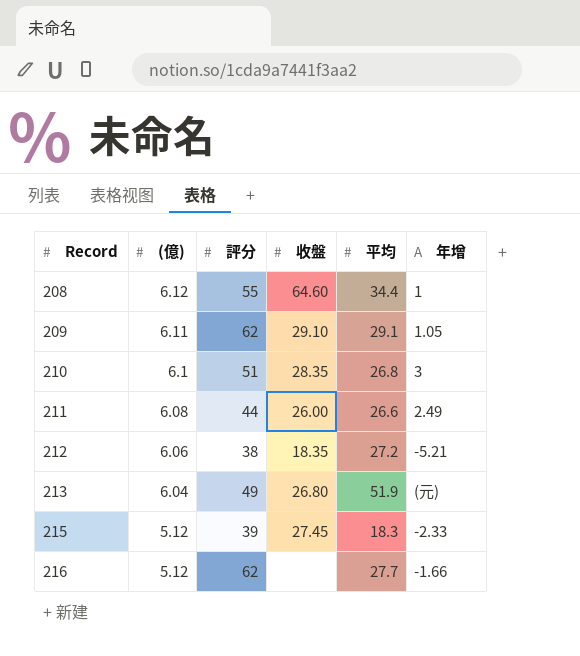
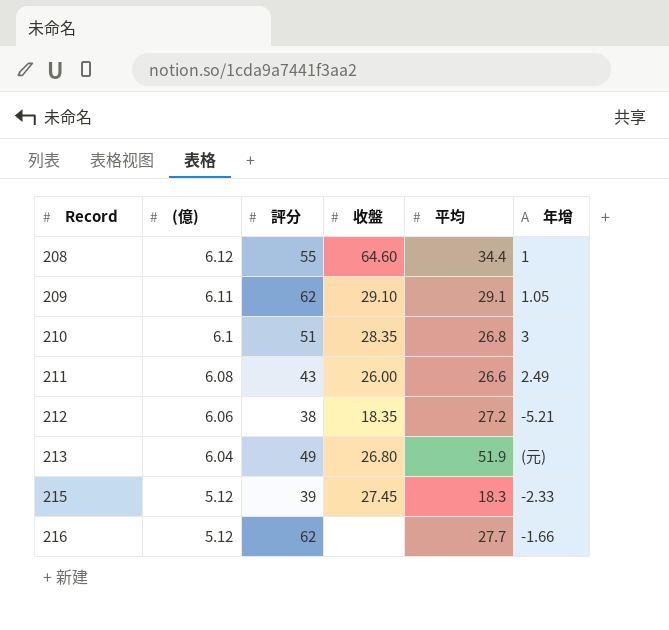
211 | 評分: 44 -> 43

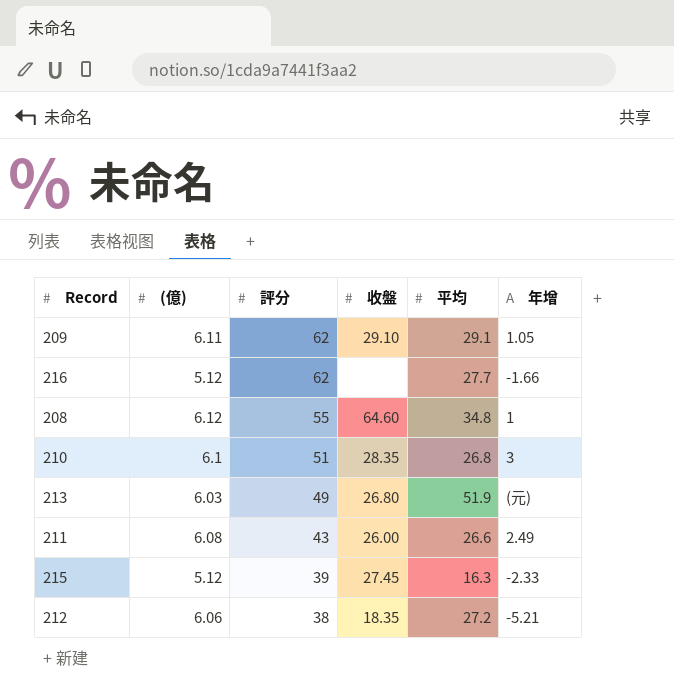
row order: Record ascending -> 評分 descending
208 | 平均: 34.4 -> 34.8
213 | (億): 6.04 -> 6.03
215 | 平均: 18.3 -> 16.3

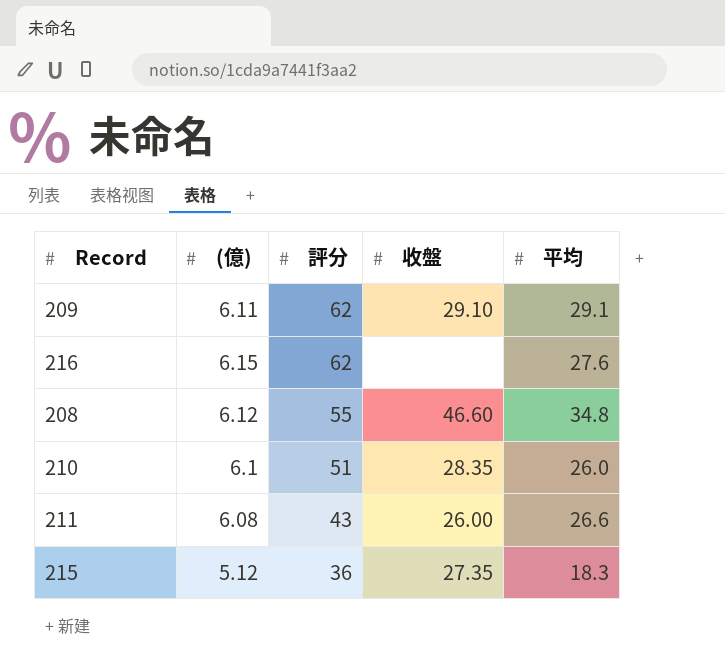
column 年增 | position: 6 -> none
row 213: 6.03 | 49 | 26.80 | 51.9 | (元) -> none
row 212: 6.06 | 38 | 18.35 | 27.2 | -5.21 -> none
216 | (億): 5.12 -> 6.15
216 | 平均: 27.7 -> 27.6
208 | 收盤: 64.60 -> 46.60
210 | 平均: 26.8 -> 26.0
215 | 評分: 39 -> 36
215 | 收盤: 27.45 -> 27.35
215 | 平均: 16.3 -> 18.3

